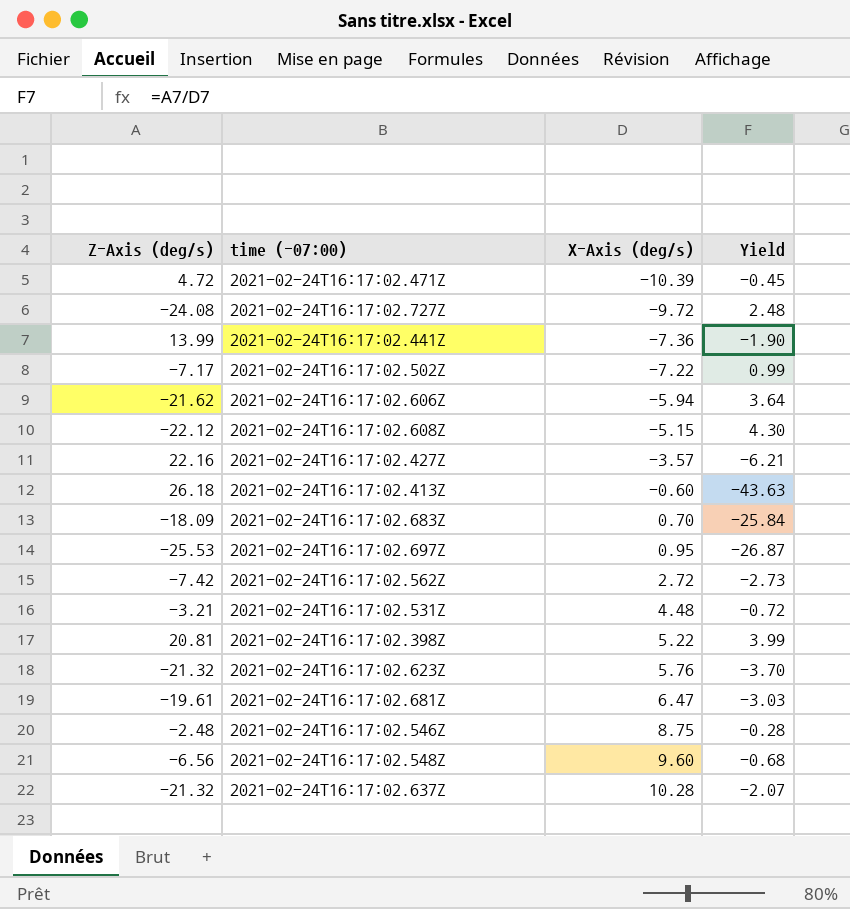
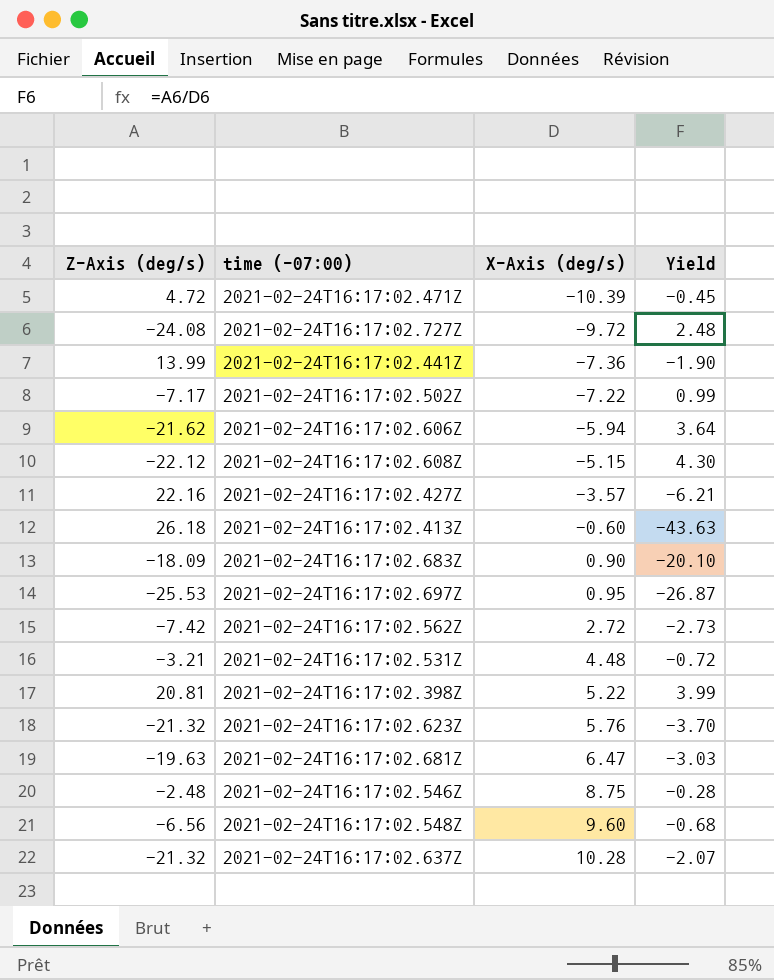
2021-02-24T16:17:02.683Z | X-Axis (deg/s): 0.70 -> 0.90
2021-02-24T16:17:02.683Z | Yield: -25.84 -> -20.10
2021-02-24T16:17:02.681Z | Z-Axis (deg/s): -19.61 -> -19.63

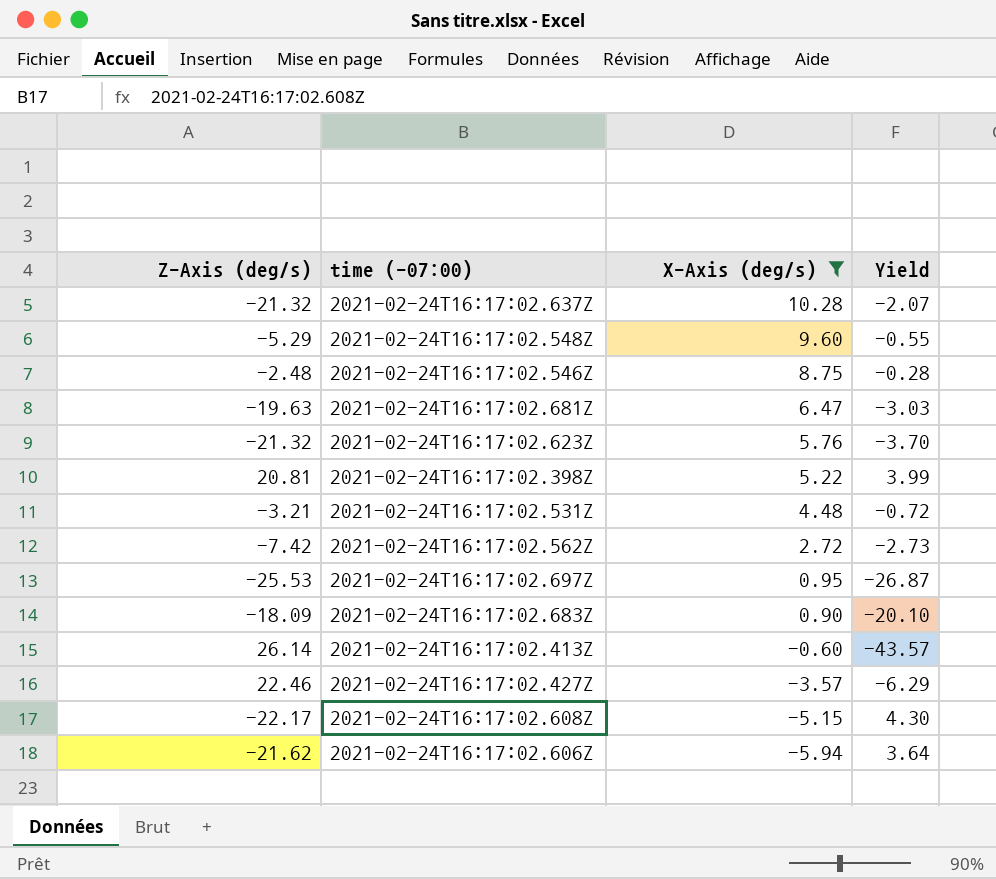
filter: none -> X-Axis (deg/s) >= -5.94
row order: X-Axis (deg/s) ascending -> X-Axis (deg/s) descending
2021-02-24T16:17:02.548Z | Z-Axis (deg/s): -6.56 -> -5.29
2021-02-24T16:17:02.548Z | Yield: -0.68 -> -0.55
2021-02-24T16:17:02.413Z | Z-Axis (deg/s): 26.18 -> 26.14
2021-02-24T16:17:02.413Z | Yield: -43.63 -> -43.57
2021-02-24T16:17:02.427Z | Z-Axis (deg/s): 22.16 -> 22.46
2021-02-24T16:17:02.427Z | Yield: -6.21 -> -6.29
2021-02-24T16:17:02.608Z | Z-Axis (deg/s): -22.12 -> -22.17

